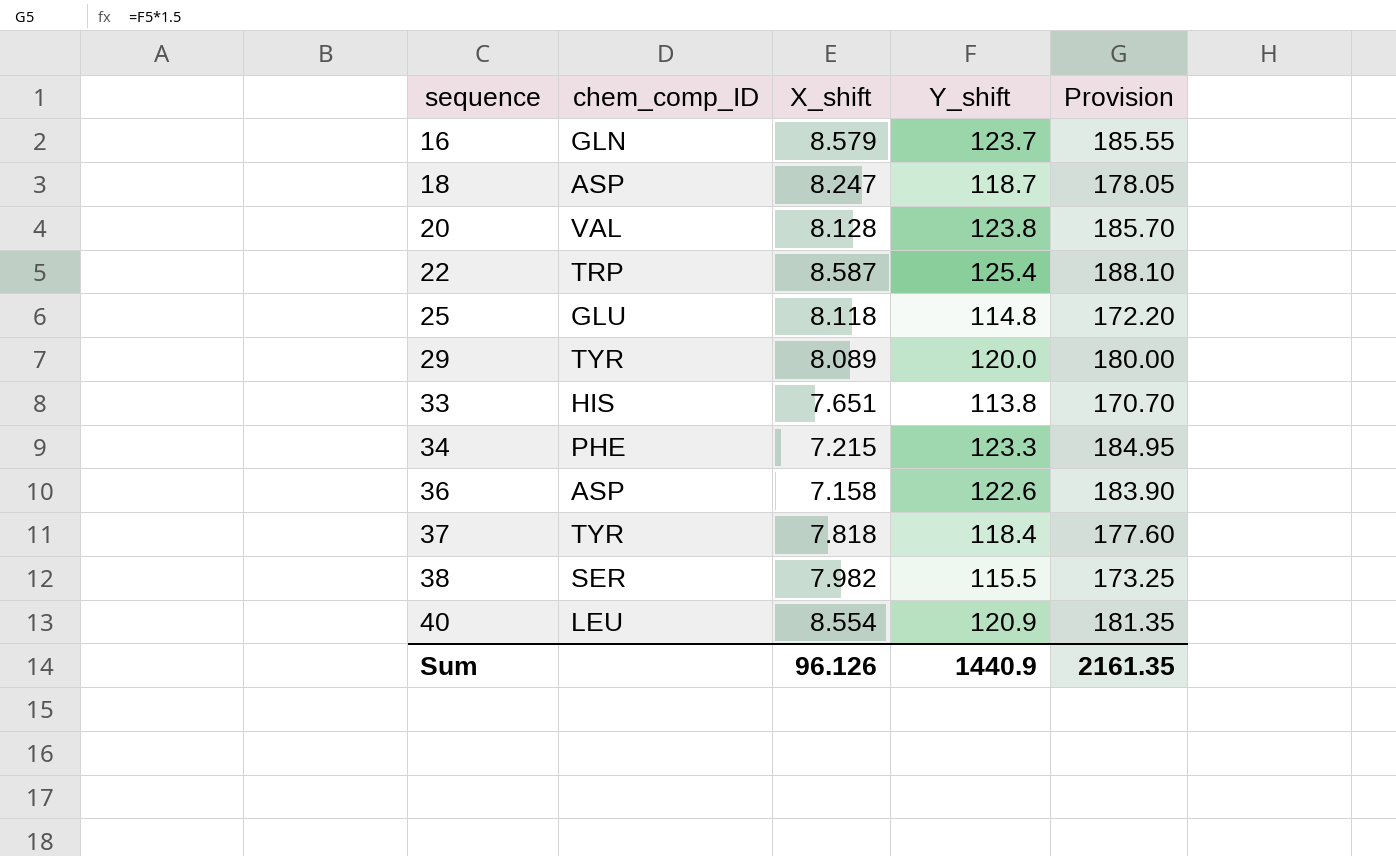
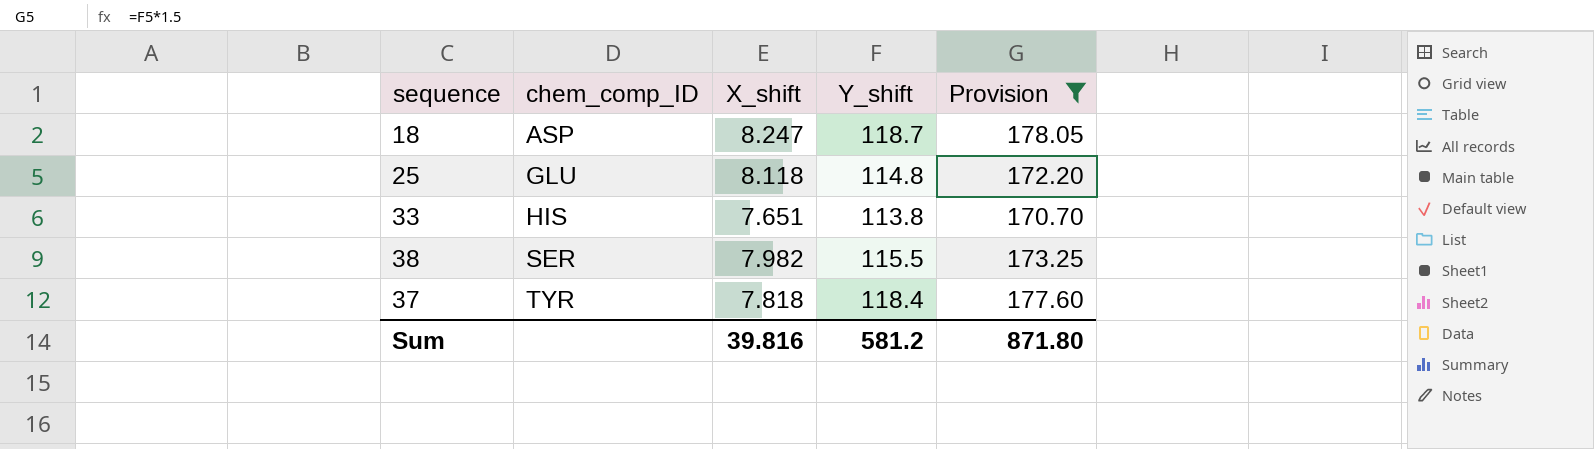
filter: none -> Provision <= 178.05
row order: sequence ascending -> chem_comp_ID ascending
Sum | X_shift: 96.126 -> 39.816
Sum | Y_shift: 1440.9 -> 581.2
Sum | Provision: 2161.35 -> 871.80

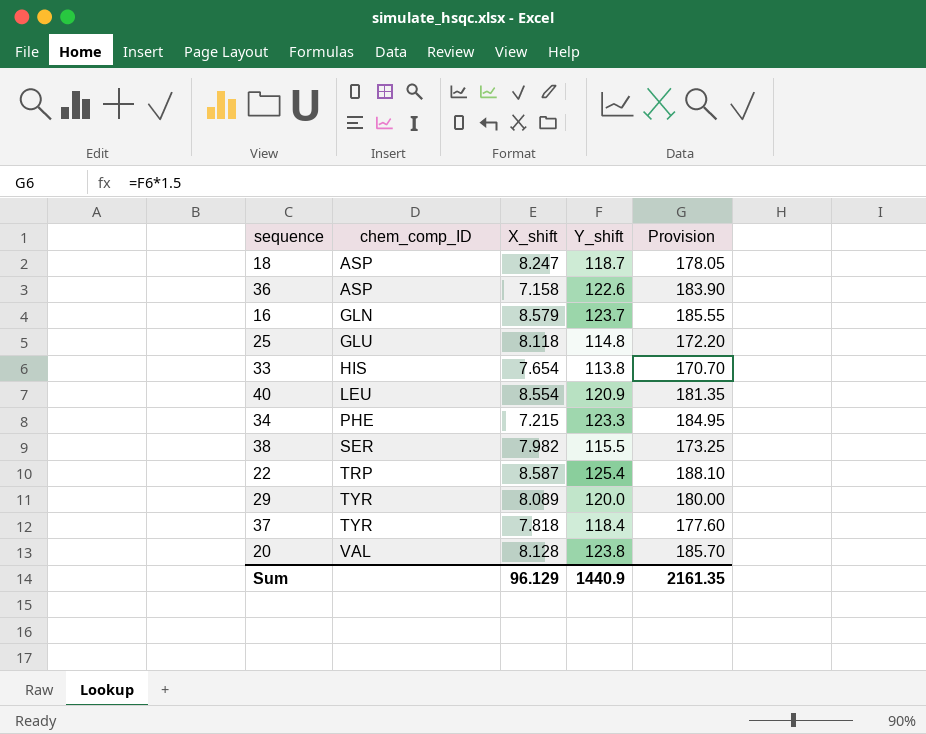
filter: Provision <= 178.05 -> none
33 | X_shift: 7.651 -> 7.654
Sum | X_shift: 39.816 -> 96.129
Sum | Y_shift: 581.2 -> 1440.9
Sum | Provision: 871.80 -> 2161.35

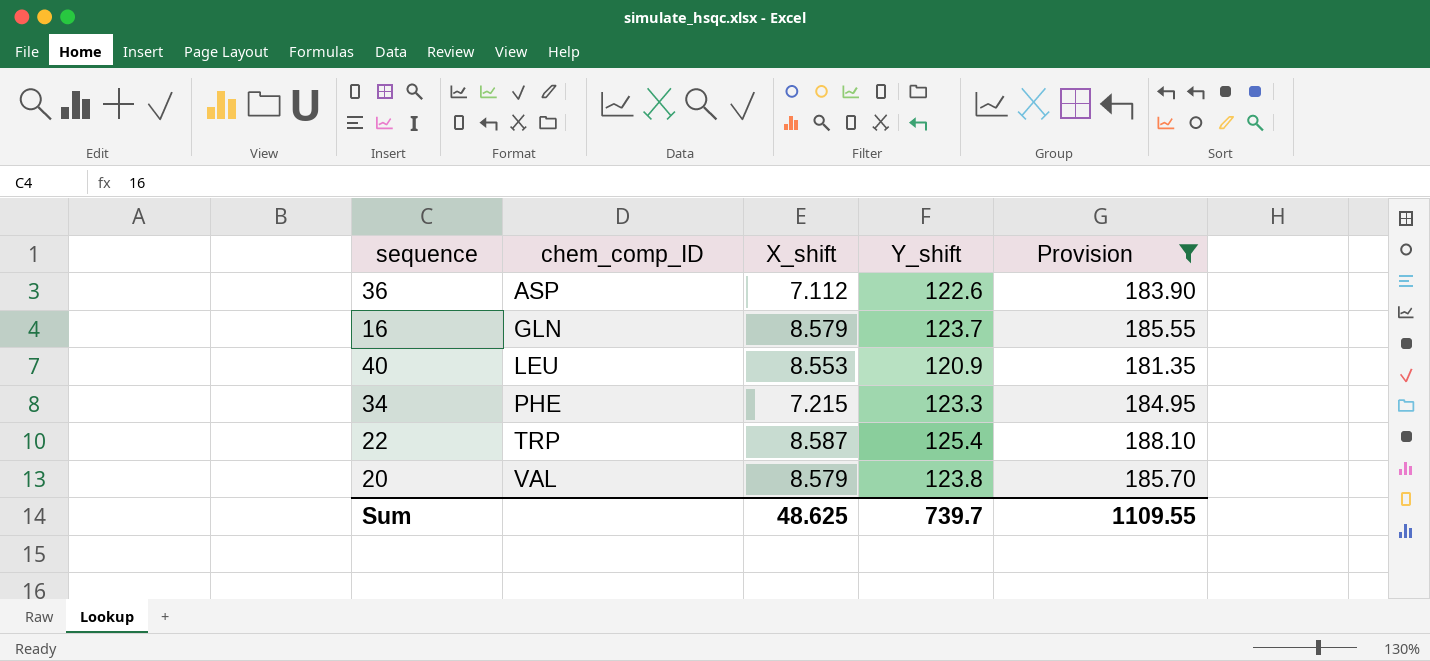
filter: none -> Provision >= 181.35
36 | X_shift: 7.158 -> 7.112
40 | X_shift: 8.554 -> 8.553
20 | X_shift: 8.128 -> 8.579
Sum | X_shift: 96.129 -> 48.625
Sum | Y_shift: 1440.9 -> 739.7
Sum | Provision: 2161.35 -> 1109.55

